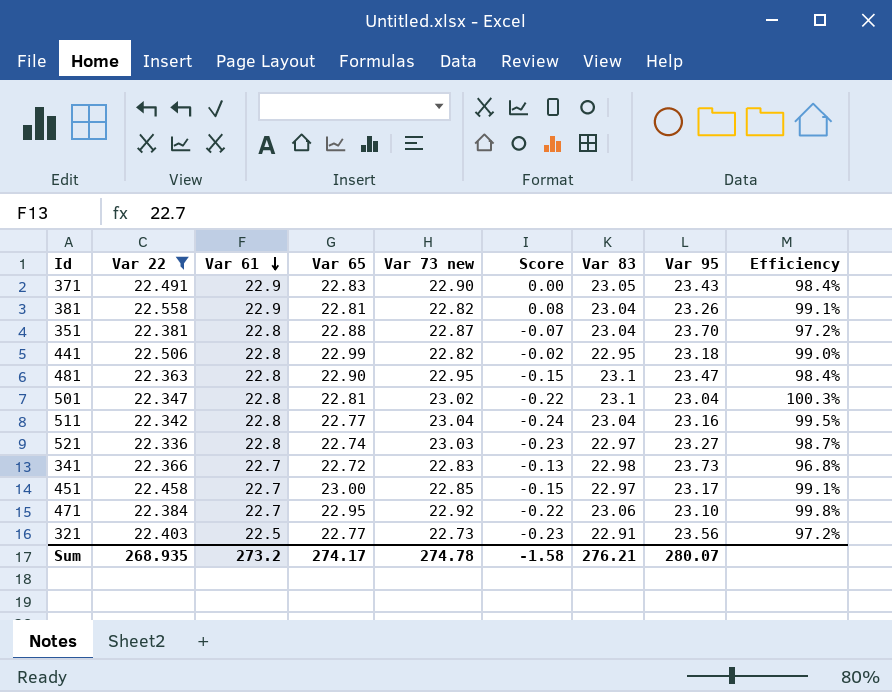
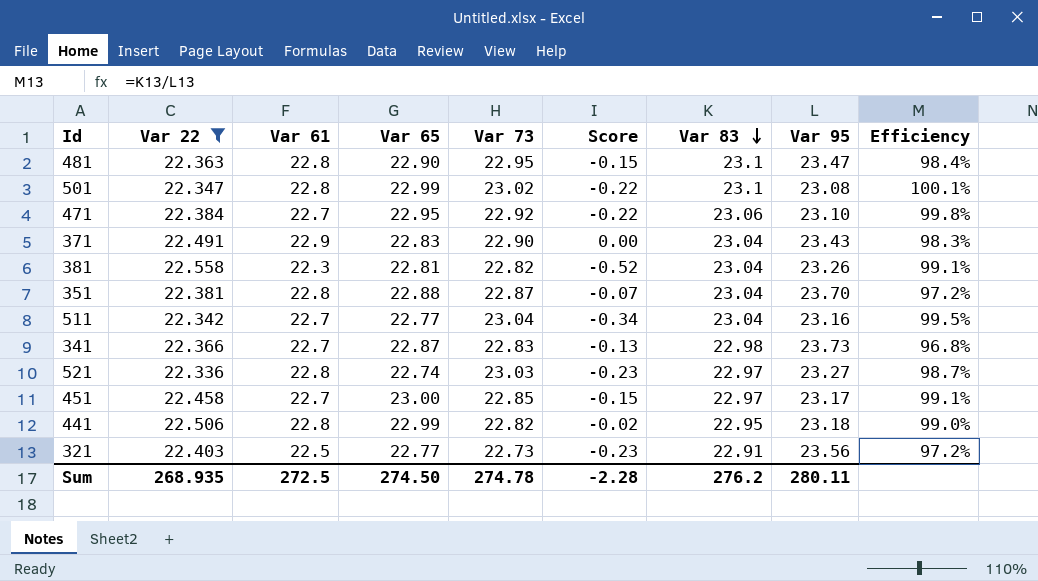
row order: Var 61 descending -> Var 83 descending
column name: Var 73 new -> Var 73
501 | Var 65: 22.81 -> 22.99
501 | Var 95: 23.04 -> 23.08
501 | Efficiency: 100.3% -> 100.1%
371 | Var 83: 23.05 -> 23.04
371 | Efficiency: 98.4% -> 98.3%
381 | Var 61: 22.9 -> 22.3
381 | Score: 0.08 -> -0.52
511 | Var 61: 22.8 -> 22.7
511 | Score: -0.24 -> -0.34
341 | Var 65: 22.72 -> 22.87
Sum | Var 61: 273.2 -> 272.5
Sum | Var 65: 274.17 -> 274.50
Sum | Score: -1.58 -> -2.28
Sum | Var 83: 276.21 -> 276.2
Sum | Var 95: 280.07 -> 280.11

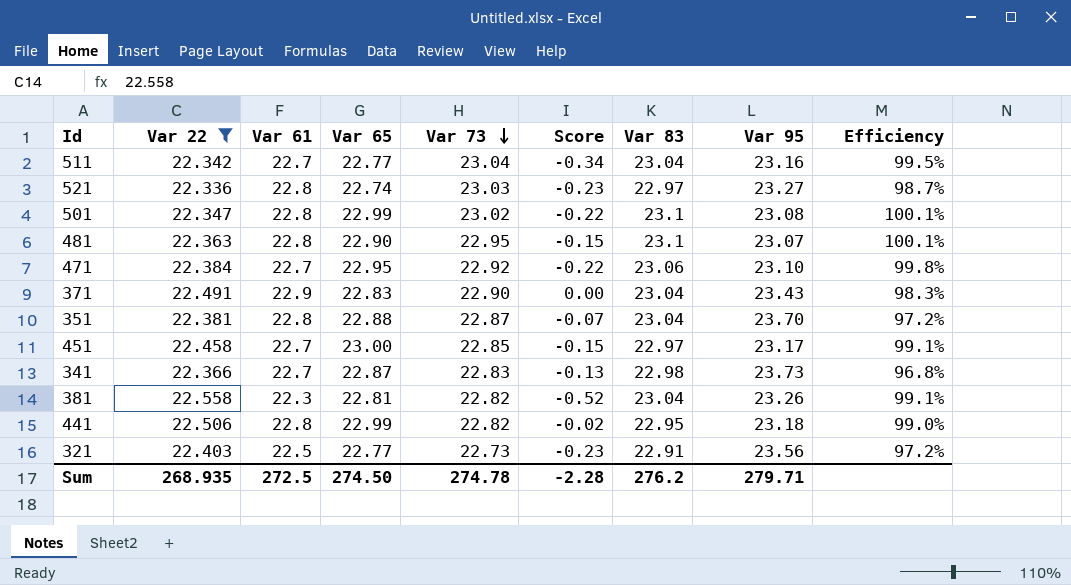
row order: Var 83 descending -> Var 73 descending
481 | Var 95: 23.47 -> 23.07
481 | Efficiency: 98.4% -> 100.1%
Sum | Var 95: 280.11 -> 279.71

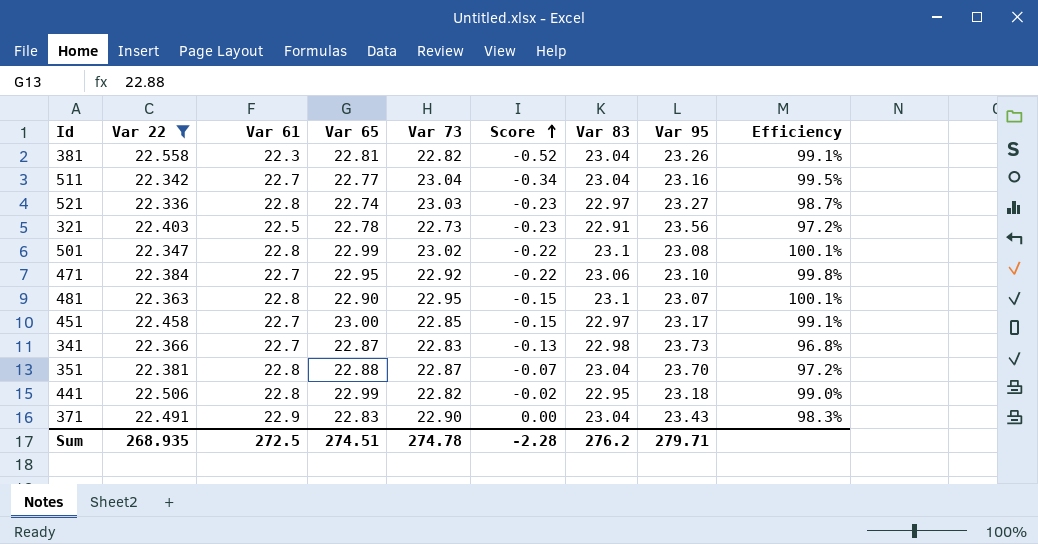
row order: Var 73 descending -> Score ascending
321 | Var 65: 22.77 -> 22.78
Sum | Var 65: 274.50 -> 274.51

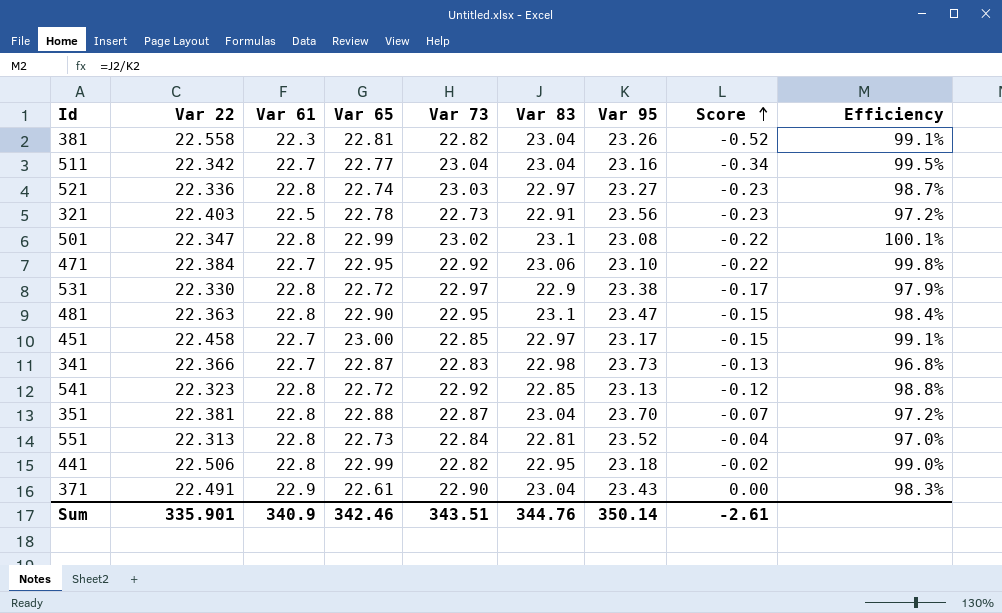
filter: Var 22 >= 22.336 -> none
column Score | position: 6 -> 8
481 | Var 95: 23.07 -> 23.47
481 | Efficiency: 100.1% -> 98.4%
371 | Var 65: 22.83 -> 22.61
Sum | Var 22: 268.935 -> 335.901
Sum | Var 61: 272.5 -> 340.9
Sum | Var 65: 274.51 -> 342.46
Sum | Var 73: 274.78 -> 343.51
Sum | Var 83: 276.2 -> 344.76
Sum | Var 95: 279.71 -> 350.14
Sum | Score: -2.28 -> -2.61

